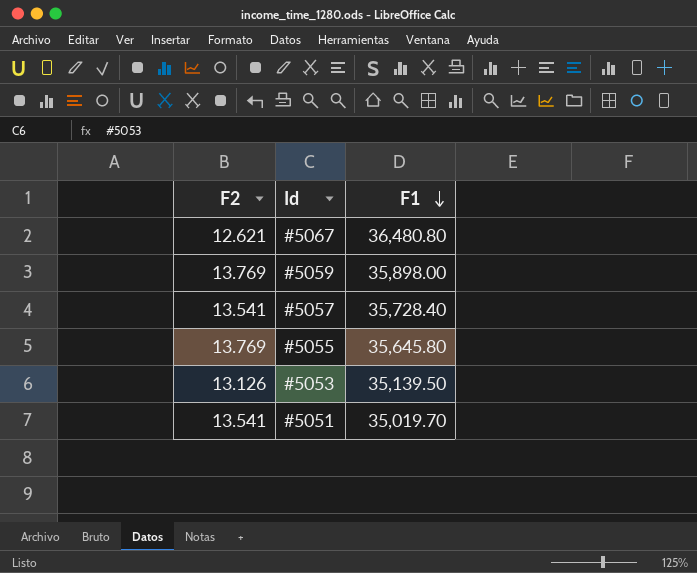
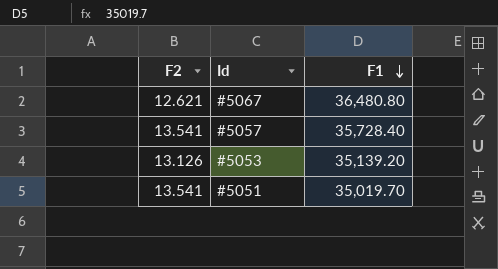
row #5059: 13.769 | 35,898.00 -> none
row #5055: 13.769 | 35,645.80 -> none
#5053 | F1: 35,139.50 -> 35,139.20

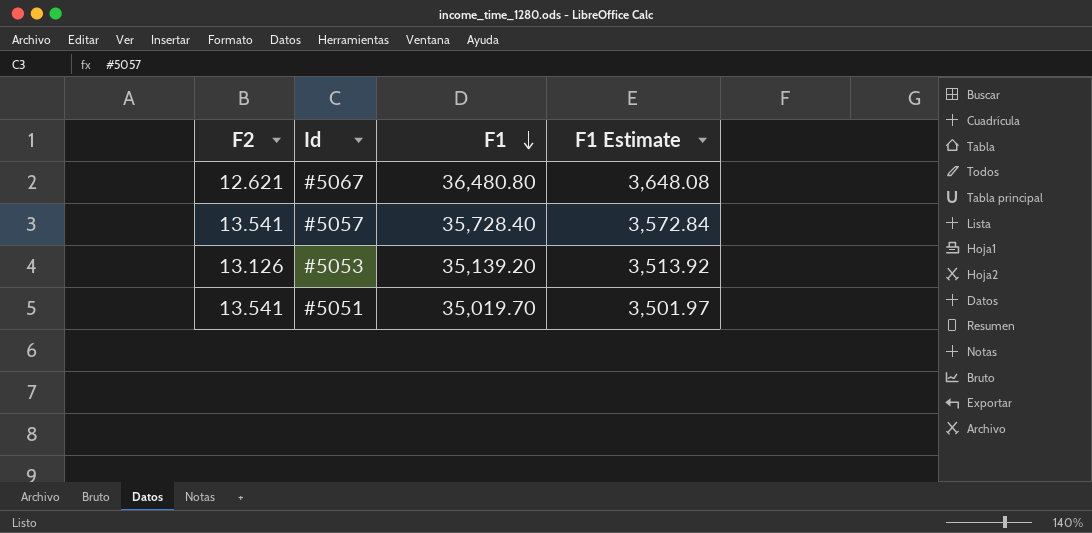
column F1 Estimate | formula: none -> [F1] * 0.1

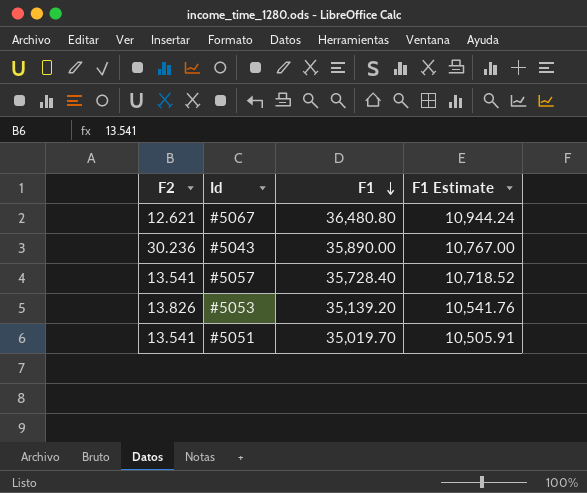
column F1 Estimate | formula: [F1] * 0.1 -> [F1] * 0.3
row #5043: none -> 30.236 | 35,890.00 | 10,767.00
#5053 | F2: 13.126 -> 13.826

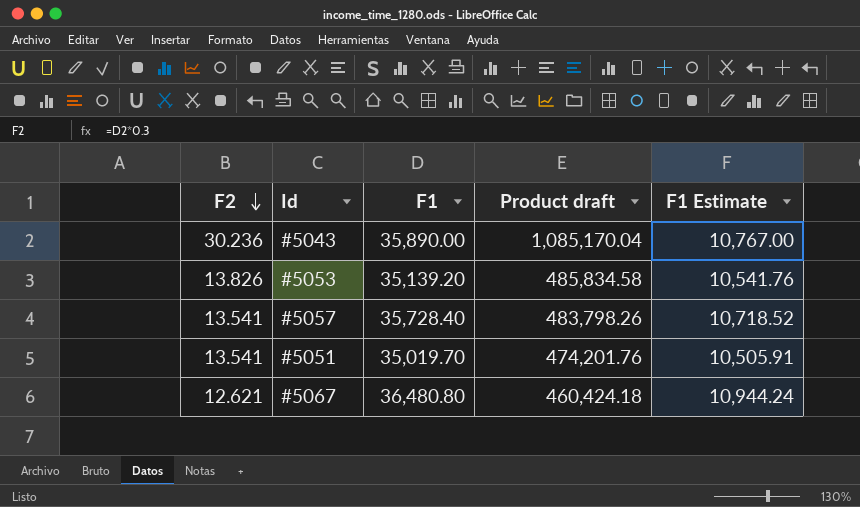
row order: F1 descending -> F2 descending
column Product draft | formula: none -> [F2] * [F1]

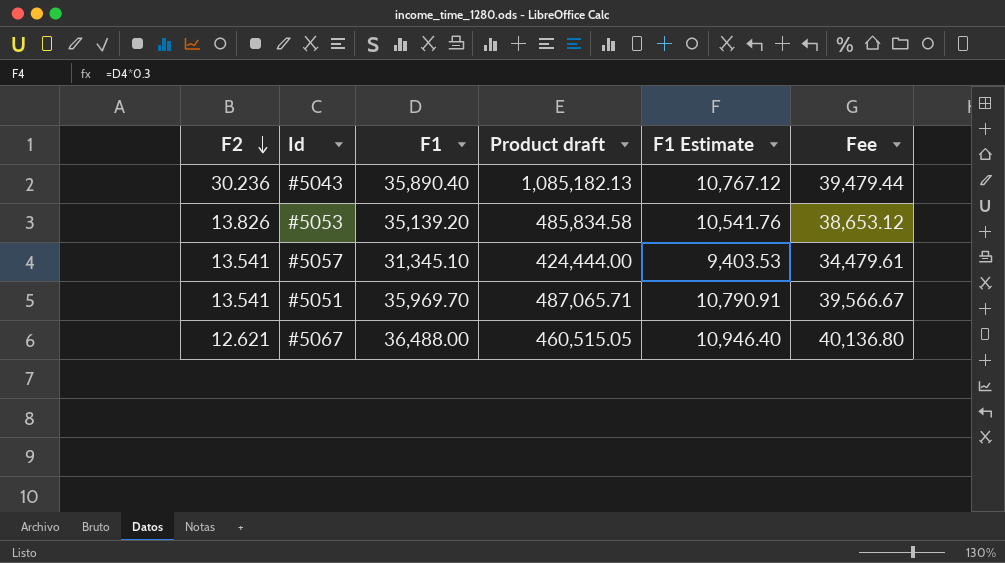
column Fee | formula: none -> [F1] * 1.1
#5043 | F1: 35,890.00 -> 35,890.40
#5043 | Product draft: 1,085,170.04 -> 1,085,182.13
#5043 | F1 Estimate: 10,767.00 -> 10,767.12
#5057 | F1: 35,728.40 -> 31,345.10
#5057 | Product draft: 483,798.26 -> 424,444.00
#5057 | F1 Estimate: 10,718.52 -> 9,403.53
#5051 | F1: 35,019.70 -> 35,969.70
#5051 | Product draft: 474,201.76 -> 487,065.71
#5051 | F1 Estimate: 10,505.91 -> 10,790.91
#5067 | F1: 36,480.80 -> 36,488.00
#5067 | Product draft: 460,424.18 -> 460,515.05
#5067 | F1 Estimate: 10,944.24 -> 10,946.40

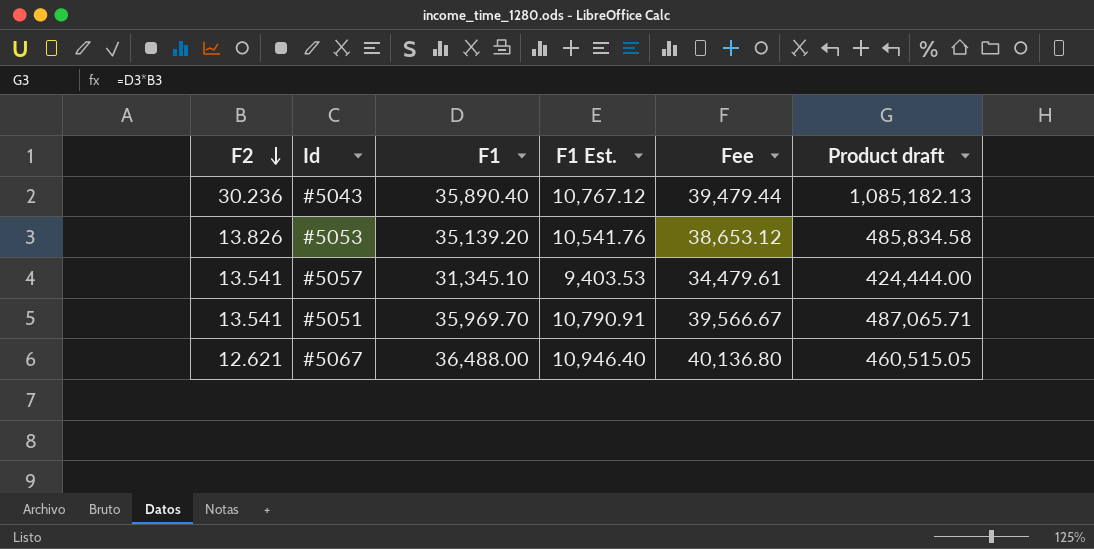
column name: F1 Estimate -> F1 Est.
column Product draft | position: 4 -> 6

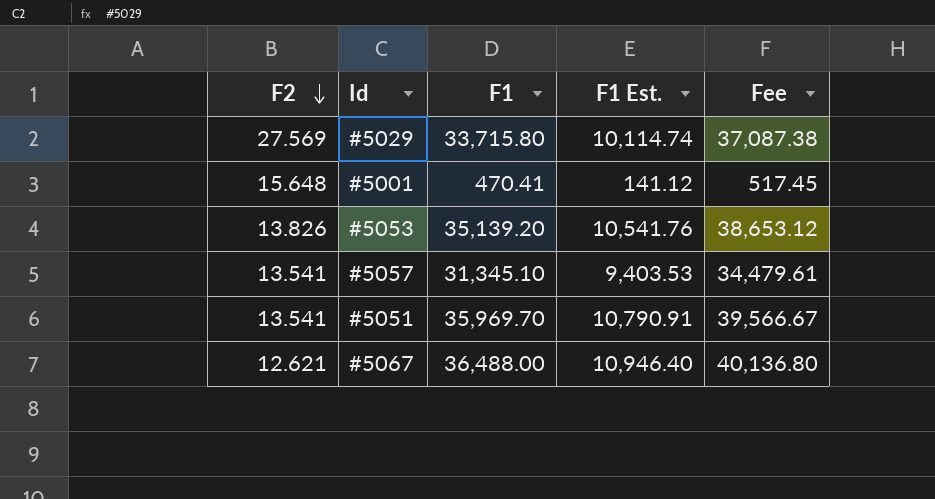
column Product draft | formula: [F2] * [F1] -> none
row #5043: 30.236 | 35,890.40 | 10,767.12 | 39,479.44 | 1,085,182.13 -> none
row #5029: none -> 27.569 | 33,715.80 | 10,114.74 | 37,087.38
row #5001: none -> 15.648 | 470.41 | 141.12 | 517.45

